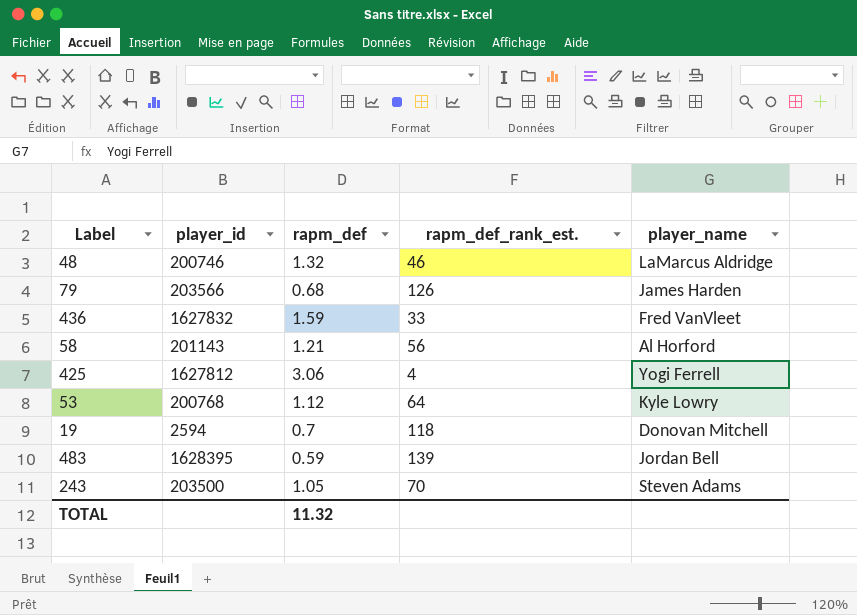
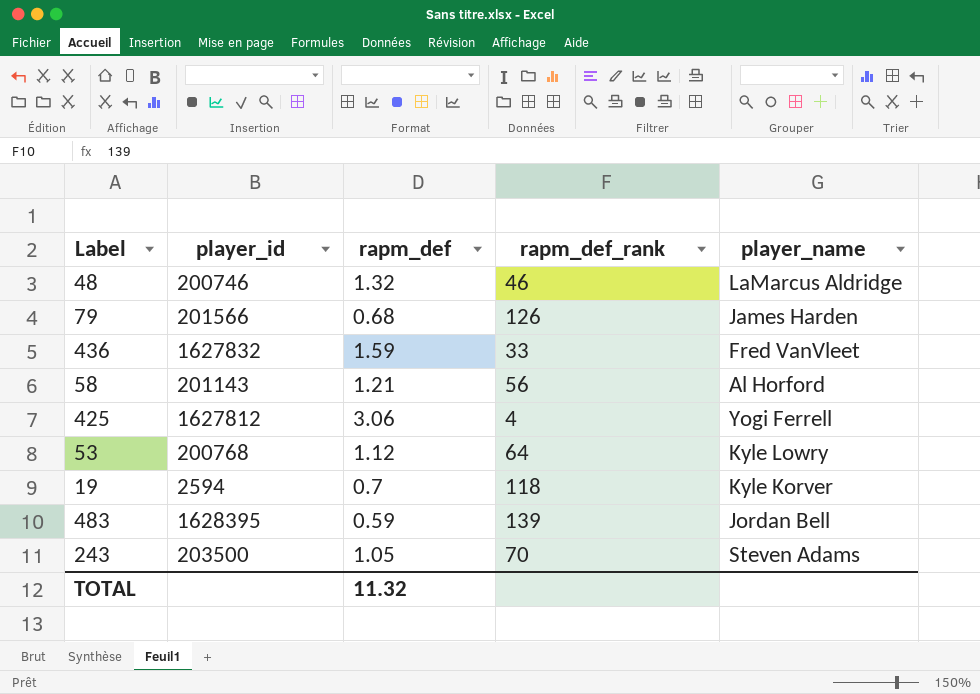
column name: rapm_def_rank_est. -> rapm_def_rank
79 | player_id: 203566 -> 201566
19 | player_name: Donovan Mitchell -> Kyle Korver

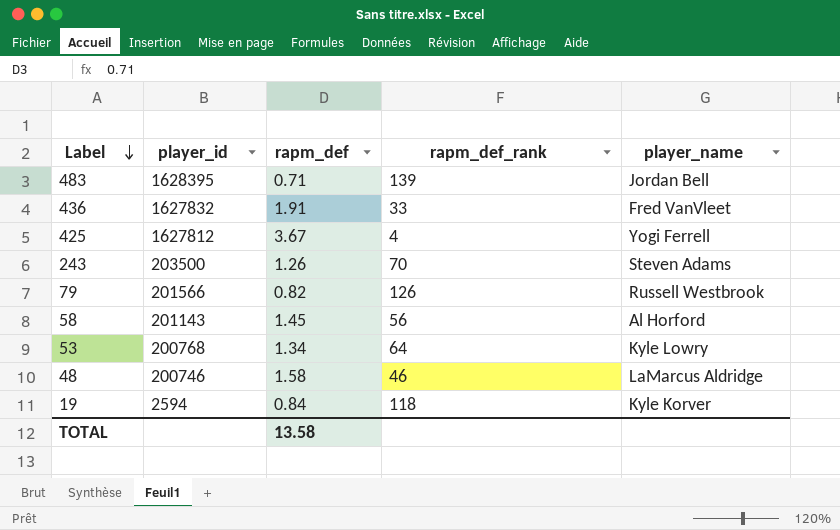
row order: none -> Label descending
483 | rapm_def: 0.59 -> 0.71
436 | rapm_def: 1.59 -> 1.91
425 | rapm_def: 3.06 -> 3.67
243 | rapm_def: 1.05 -> 1.26
79 | rapm_def: 0.68 -> 0.82
79 | player_name: James Harden -> Russell Westbrook
58 | rapm_def: 1.21 -> 1.45
53 | rapm_def: 1.12 -> 1.34
48 | rapm_def: 1.32 -> 1.58
19 | rapm_def: 0.7 -> 0.84
TOTAL | rapm_def: 11.32 -> 13.58

